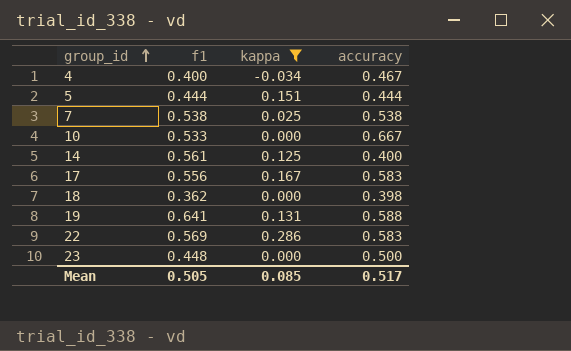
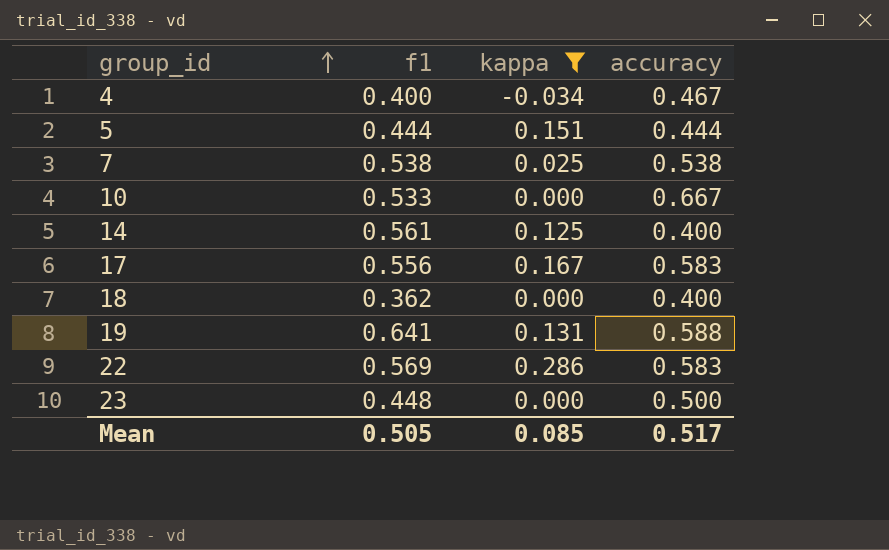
18 | accuracy: 0.398 -> 0.400

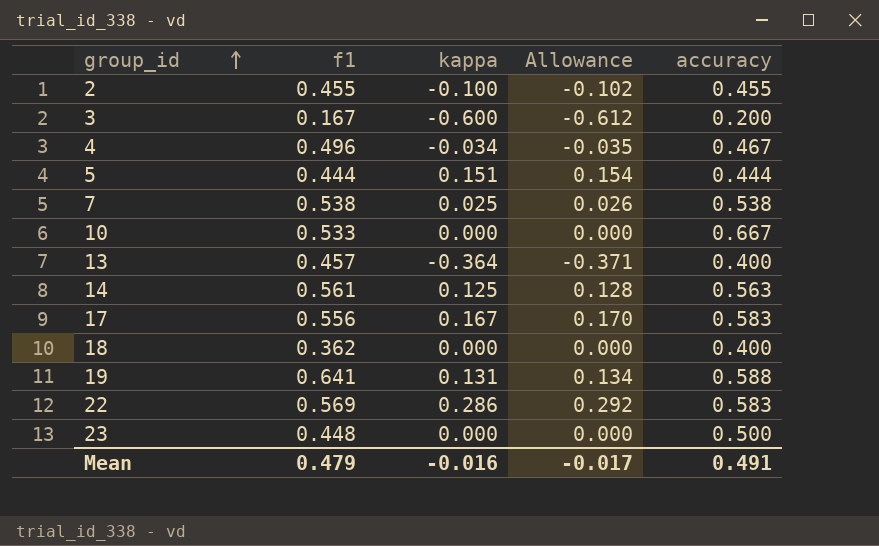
filter: kappa >= -0.034 -> none
column Allowance | formula: none -> [kappa] * 1.02
4 | f1: 0.400 -> 0.496
14 | accuracy: 0.400 -> 0.563
Mean | f1: 0.505 -> 0.479
Mean | kappa: 0.085 -> -0.016
Mean | accuracy: 0.517 -> 0.491

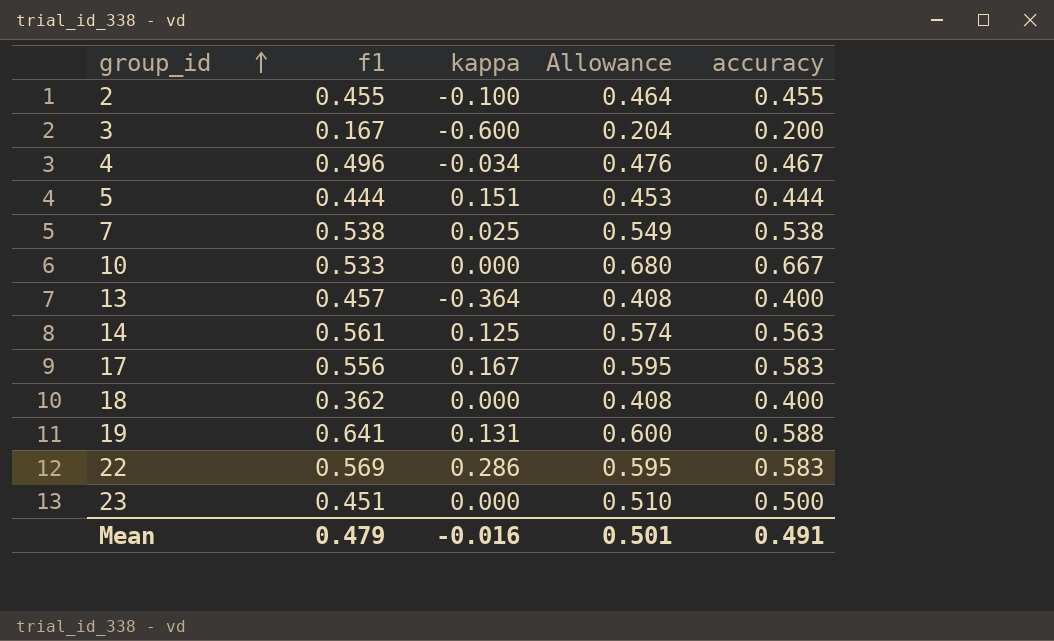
column Allowance | formula: [kappa] * 1.02 -> [accuracy] * 1.02
23 | f1: 0.448 -> 0.451
Mean | Allowance: -0.017 -> 0.501

